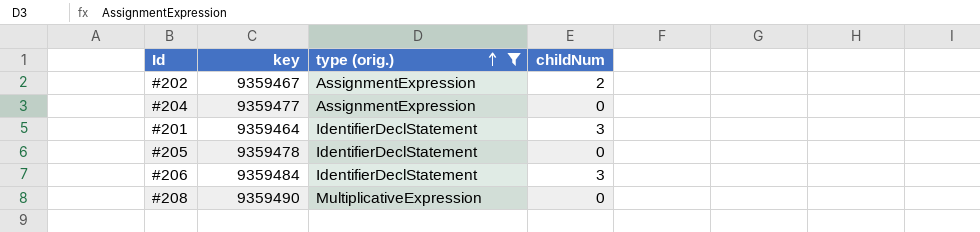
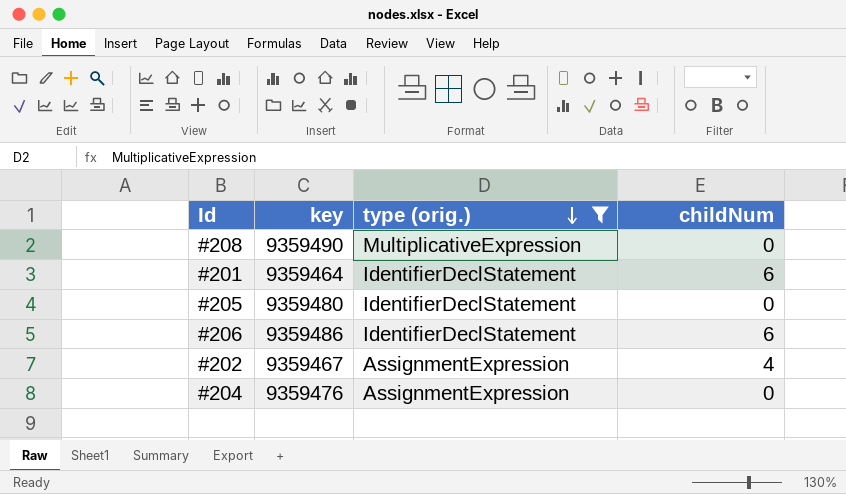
row order: type (orig.) ascending -> type (orig.) descending
#201 | childNum: 3 -> 6
#205 | key: 9359478 -> 9359480
#206 | key: 9359484 -> 9359486
#206 | childNum: 3 -> 6
#202 | childNum: 2 -> 4
#204 | key: 9359477 -> 9359476

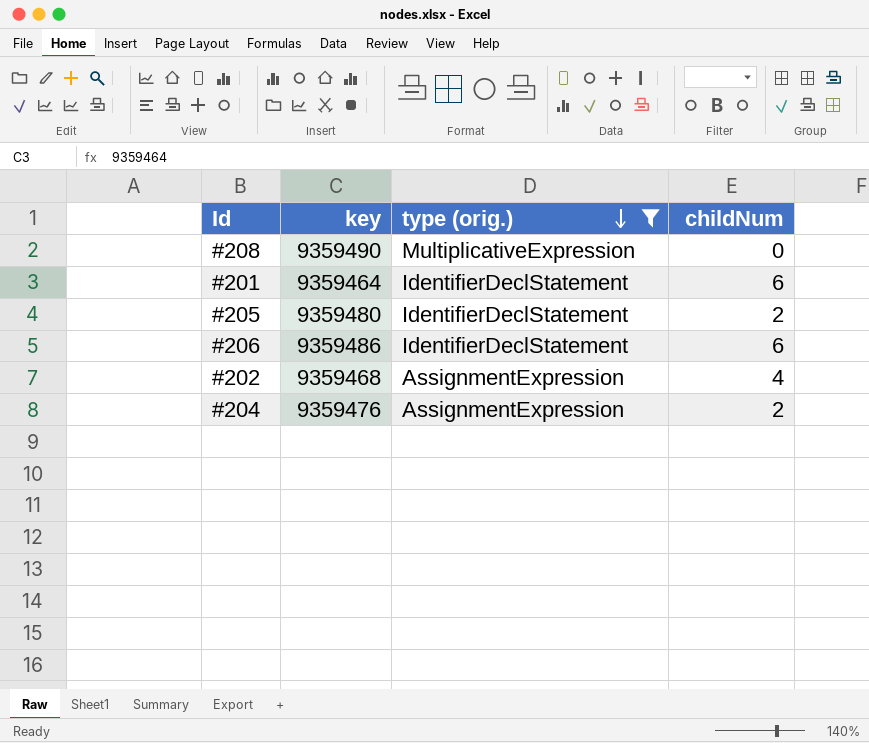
#205 | childNum: 0 -> 2
#202 | key: 9359467 -> 9359468
#204 | childNum: 0 -> 2

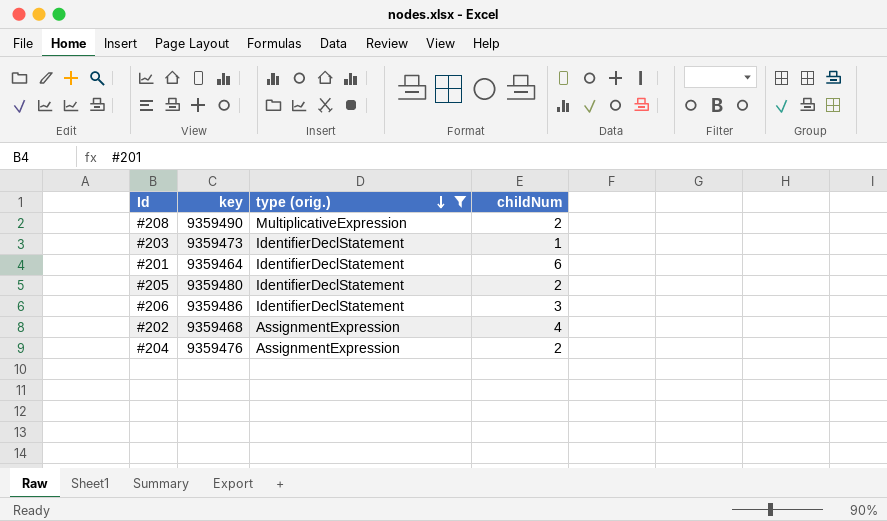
#208 | childNum: 0 -> 2
row #203: none -> 9359473 | IdentifierDeclStatement | 1
#206 | childNum: 6 -> 3

